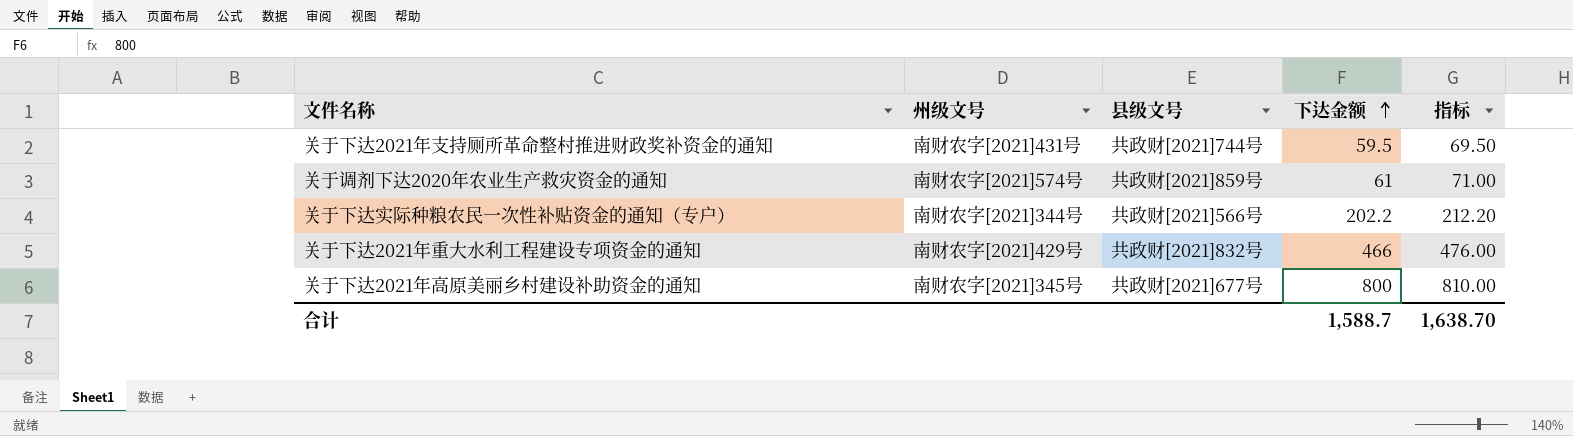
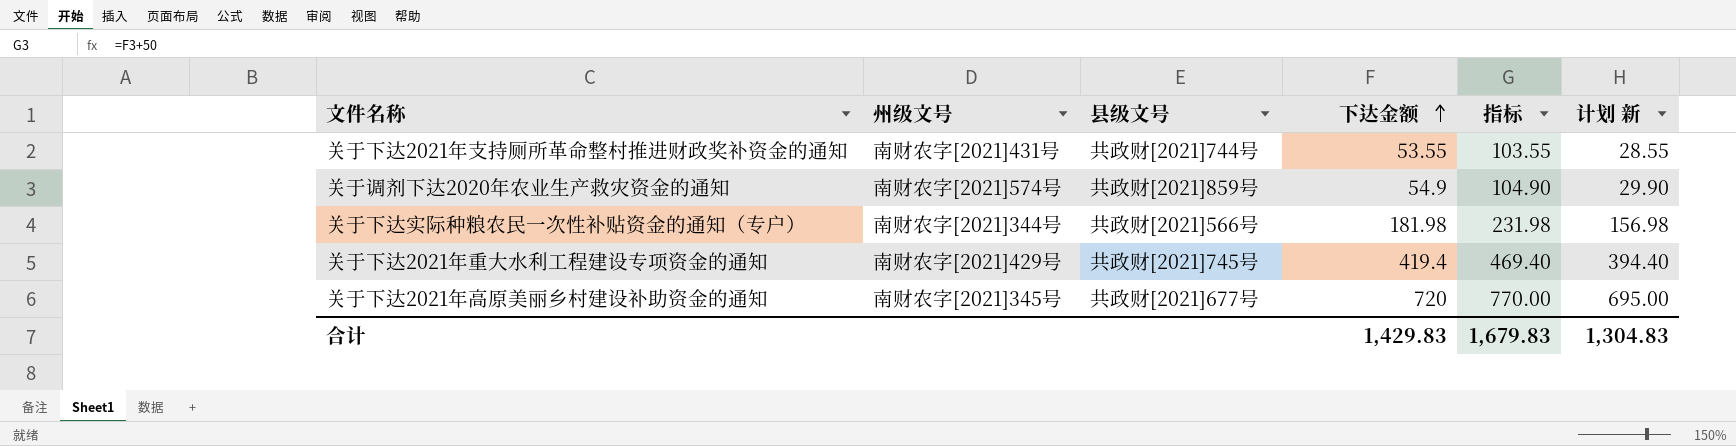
column 指标 | formula: [下达金额] + 10 -> [下达金额] + 50
column 计划 新 | formula: none -> [下达金额] - 25
关于下达2021年支持厕所革命整村推进财政奖补资金的通知 | 下达金额: 59.5 -> 53.55
关于调剂下达2020年农业生产救灾资金的通知 | 下达金额: 61 -> 54.9
关于下达实际种粮农民一次性补贴资金的通知（专户） | 下达金额: 202.2 -> 181.98
关于下达2021年重大水利工程建设专项资金的通知 | 县级文号: 共政财[2021]832号 -> 共政财[2021]745号
关于下达2021年重大水利工程建设专项资金的通知 | 下达金额: 466 -> 419.4
关于下达2021年高原美丽乡村建设补助资金的通知 | 下达金额: 800 -> 720
合计 | 下达金额: 1,588.7 -> 1,429.83
合计 | 指标: 1,638.70 -> 1,679.83

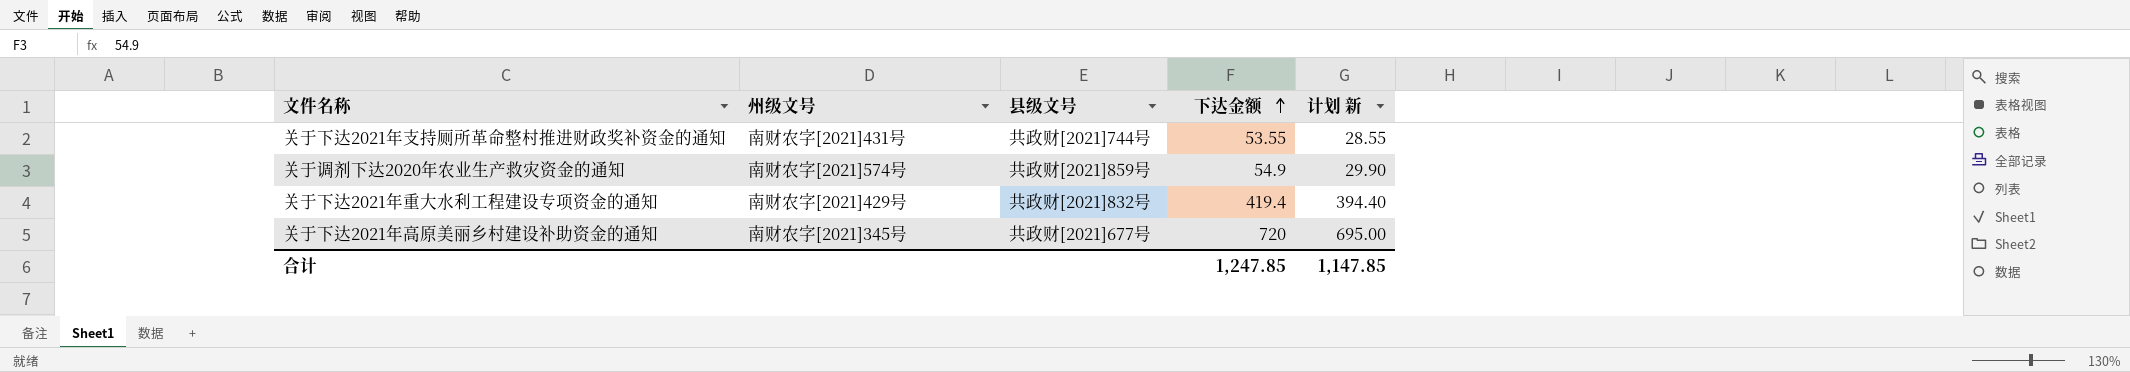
column 指标 | formula: [下达金额] + 50 -> none
row 关于下达实际种粮农民一次性补贴资金的通知（专户）: 南财农字[2021]344号 | 共政财[2021]566号 | 181.98 | 231.98 | 156.98 -> none
关于下达2021年重大水利工程建设专项资金的通知 | 县级文号: 共政财[2021]745号 -> 共政财[2021]832号
合计 | 下达金额: 1,429.83 -> 1,247.85
合计 | 计划 新: 1,304.83 -> 1,147.85

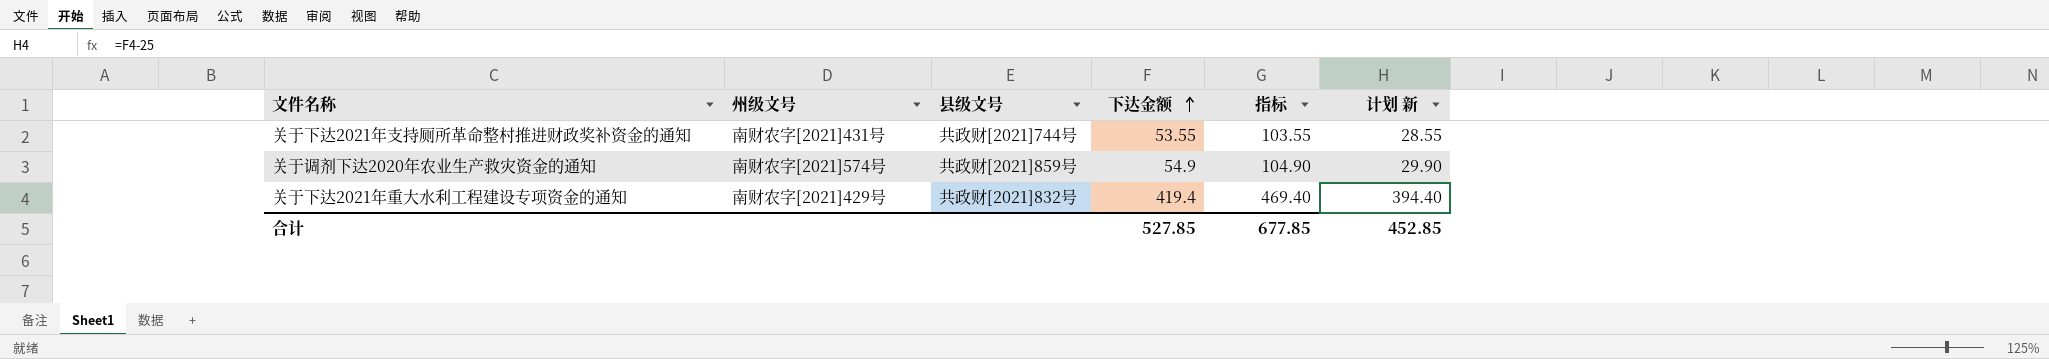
column 指标 | formula: none -> [下达金额] + 50
row 关于下达2021年高原美丽乡村建设补助资金的通知: 南财农字[2021]345号 | 共政财[2021]677号 | 720 | 695.00 -> none
合计 | 下达金额: 1,247.85 -> 527.85
合计 | 计划 新: 1,147.85 -> 452.85

